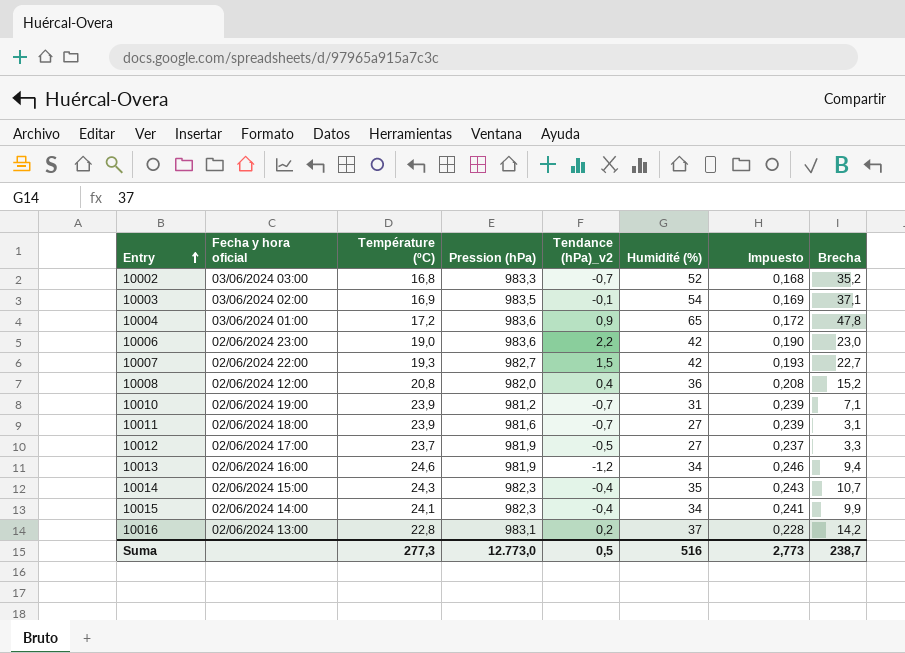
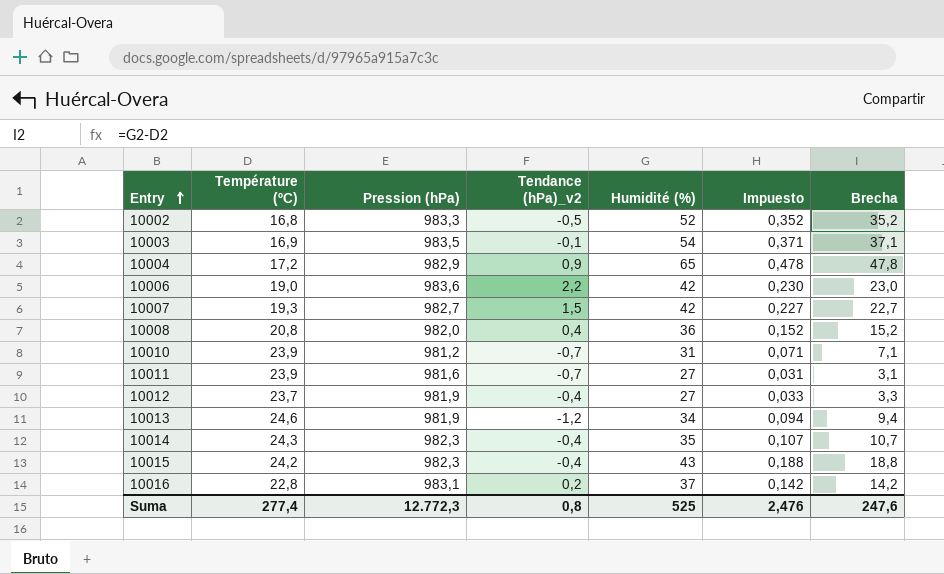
column Fecha y hora oficial | position: 2 -> none
column Impuesto | formula: [Température (ºC)] * 0,01 -> [Brecha] * 0,01
10002 | Tendance (hPa)_v2: -0,7 -> -0,5
10004 | Pression (hPa): 983,6 -> 982,9
10012 | Tendance (hPa)_v2: -0,5 -> -0,4
10015 | Température (ºC): 24,1 -> 24,2
10015 | Humidité (%): 34 -> 43
10015 | Brecha: 9,9 -> 18,8
Suma | Température (ºC): 277,3 -> 277,4
Suma | Pression (hPa): 12.773,0 -> 12.772,3
Suma | Tendance (hPa)_v2: 0,5 -> 0,8
Suma | Humidité (%): 516 -> 525
Suma | Impuesto: 2,773 -> 2,476
Suma | Brecha: 238,7 -> 247,6

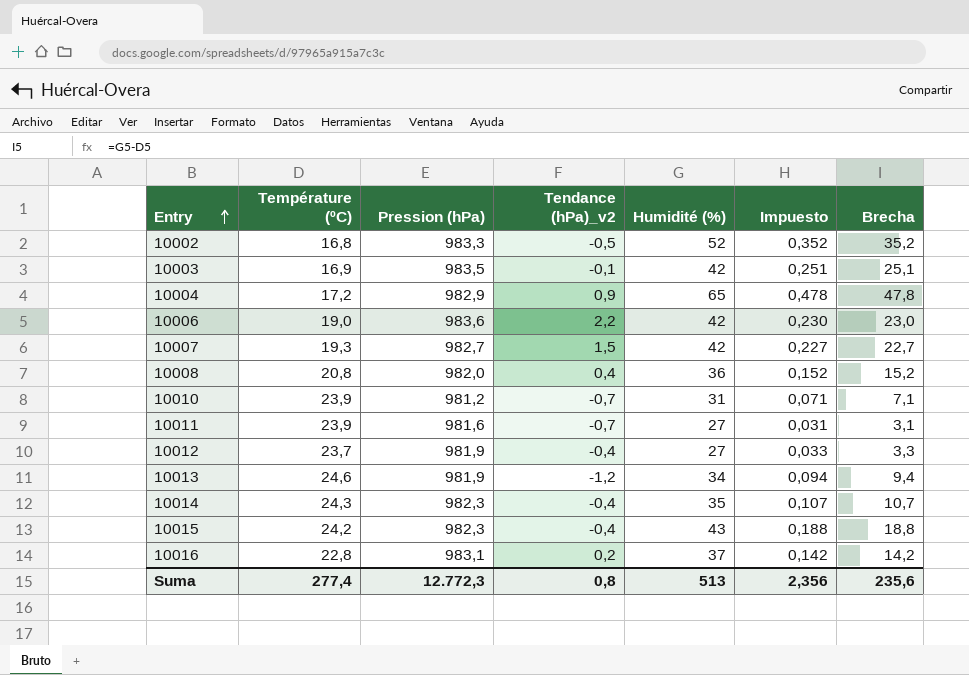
10003 | Humidité (%): 54 -> 42
10003 | Impuesto: 0,371 -> 0,251
10003 | Brecha: 37,1 -> 25,1
Suma | Humidité (%): 525 -> 513
Suma | Impuesto: 2,476 -> 2,356
Suma | Brecha: 247,6 -> 235,6

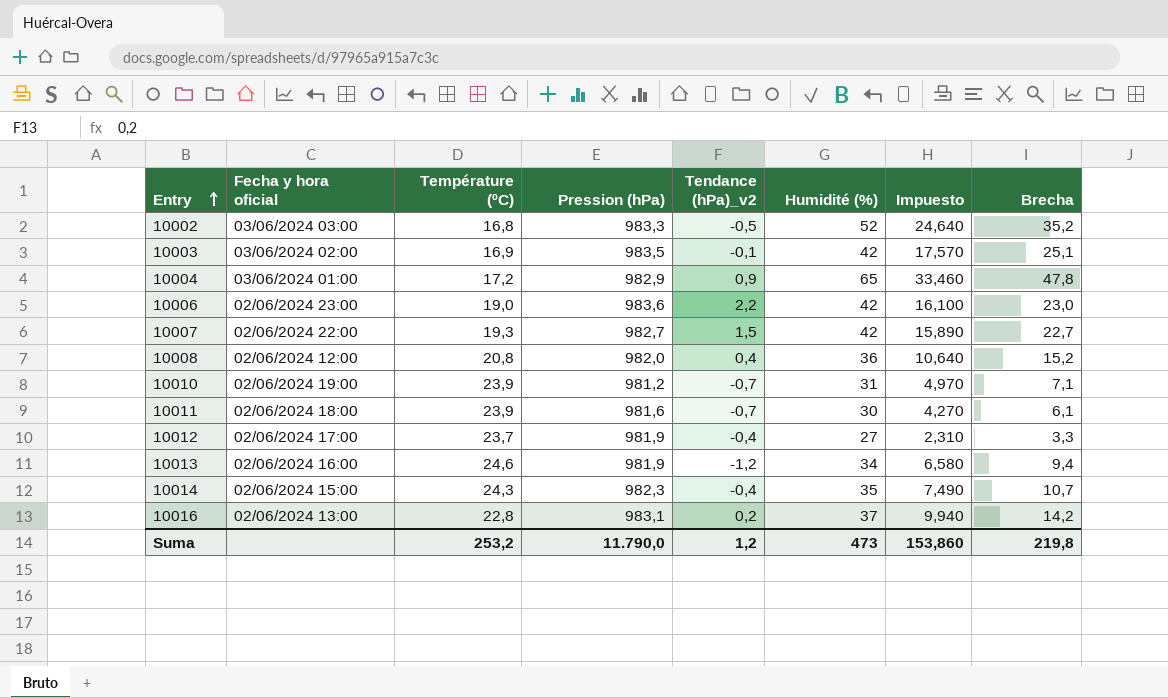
column Fecha y hora oficial | position: none -> 2
column Impuesto | formula: [Brecha] * 0,01 -> [Brecha] * 0,7
row 10015: 24,2 | 982,3 | -0,4 | 43 | 0,188 | 18,8 -> none
10011 | Humidité (%): 27 -> 30
10011 | Brecha: 3,1 -> 6,1
Suma | Température (ºC): 277,4 -> 253,2
Suma | Pression (hPa): 12.772,3 -> 11.790,0
Suma | Tendance (hPa)_v2: 0,8 -> 1,2
Suma | Humidité (%): 513 -> 473
Suma | Impuesto: 2,356 -> 153,860
Suma | Brecha: 235,6 -> 219,8

